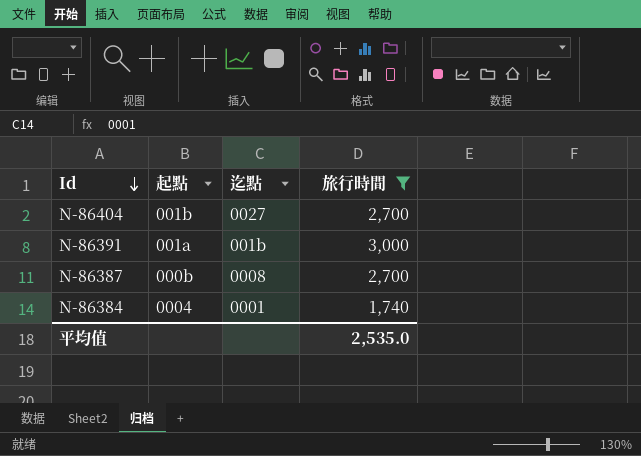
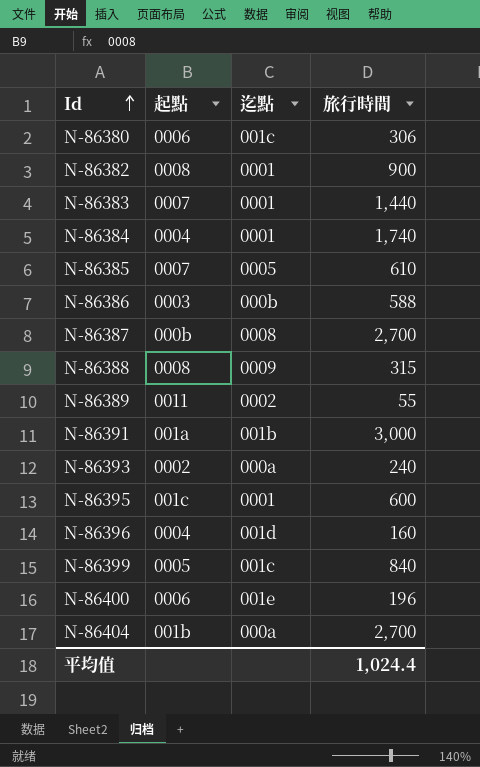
filter: 旅行時間 >= 1,740 -> none
row order: Id descending -> Id ascending
N-86404 | 迄點: 0027 -> 000a
平均值 | 旅行時間: 2,535.0 -> 1,024.4

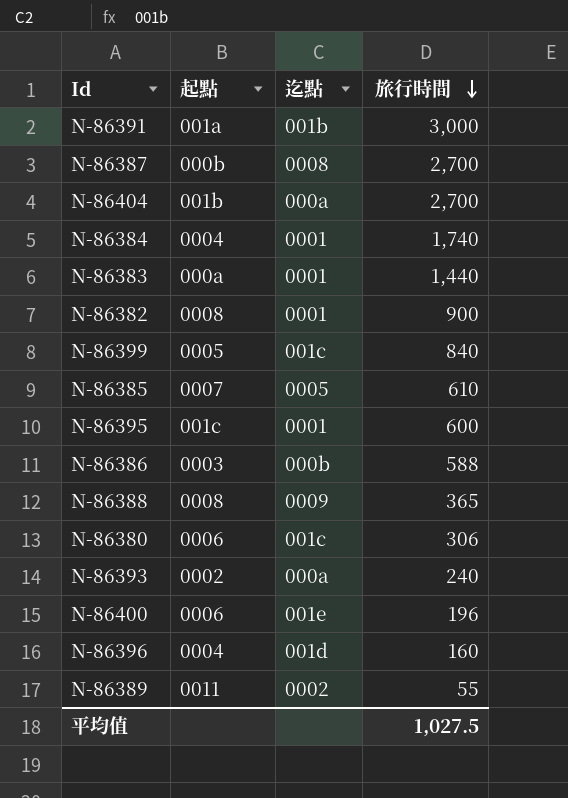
row order: Id ascending -> 旅行時間 descending
N-86383 | 起點: 0007 -> 000a
N-86388 | 旅行時間: 315 -> 365
平均值 | 旅行時間: 1,024.4 -> 1,027.5

